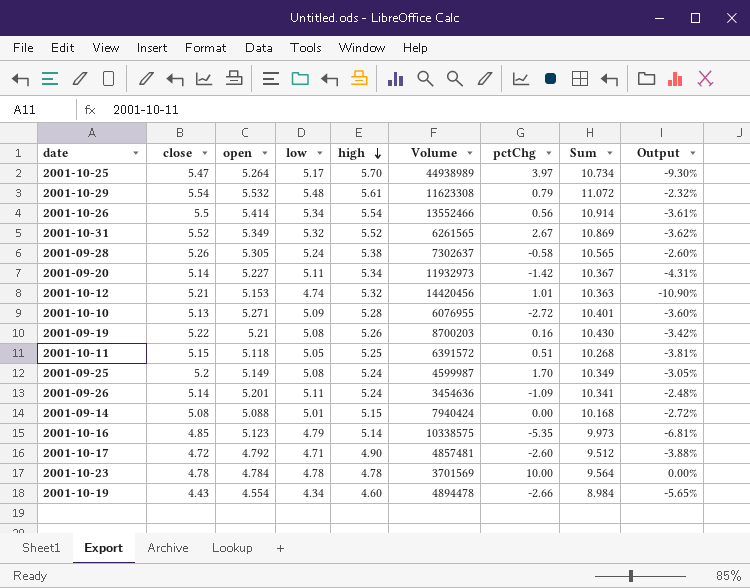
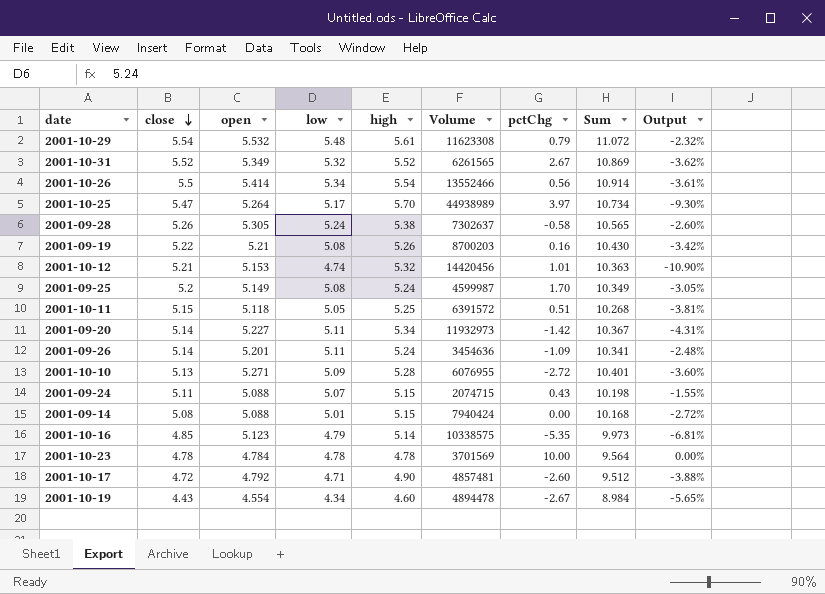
row order: high descending -> close descending
row 2001-09-24: none -> 5.11 | 5.088 | 5.07 | 5.15 | 2074715 | 0.43 | 10.198 | -1.55%
2001-10-19 | pctChg: -2.66 -> -2.67

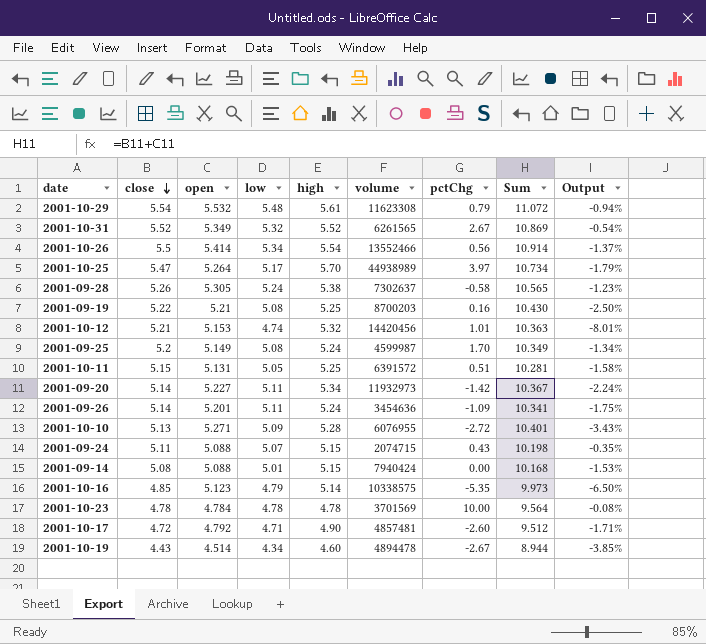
column name: Volume -> volume
column Output | formula: ([low] - [high]) / [high] -> ([low] - [open]) / [open]
2001-09-19 | high: 5.26 -> 5.25
2001-10-11 | open: 5.118 -> 5.131
2001-10-11 | Sum: 10.268 -> 10.281
2001-10-19 | open: 4.554 -> 4.514
2001-10-19 | Sum: 8.984 -> 8.944

